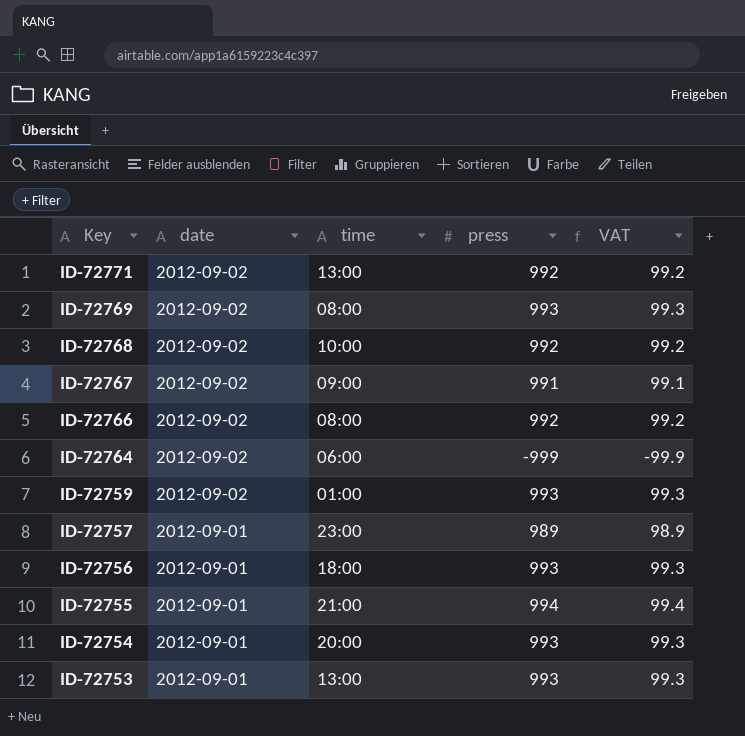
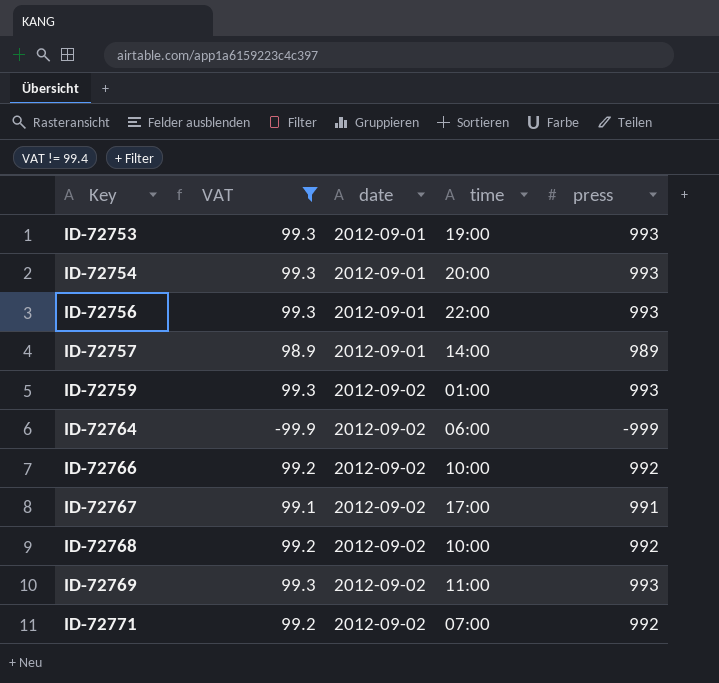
filter: none -> VAT != 99.4
row order: Key descending -> Key ascending
column VAT | position: 5 -> 2
ID-72753 | time: 13:00 -> 19:00
ID-72756 | time: 18:00 -> 22:00
ID-72757 | time: 23:00 -> 14:00
ID-72766 | time: 08:00 -> 10:00
ID-72767 | time: 09:00 -> 17:00
ID-72769 | time: 08:00 -> 11:00
ID-72771 | time: 13:00 -> 07:00

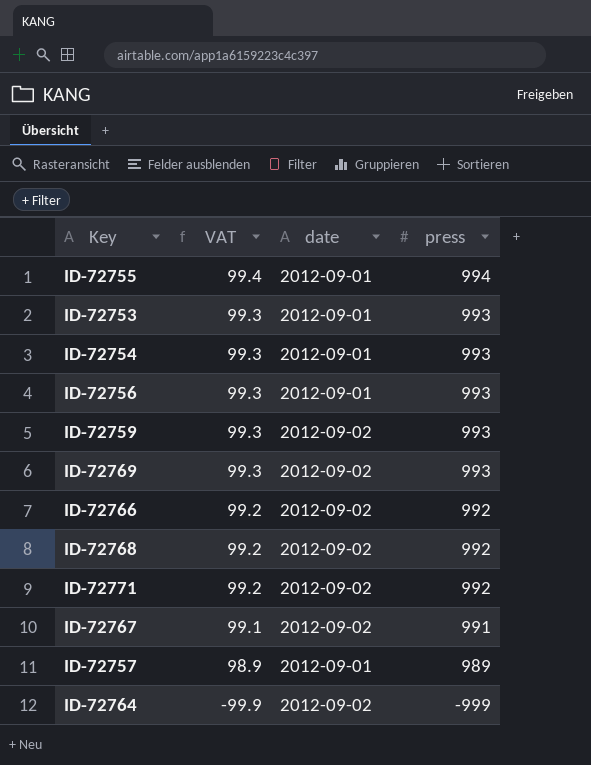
filter: VAT != 99.4 -> none
row order: Key ascending -> VAT descending
column time | position: 4 -> none

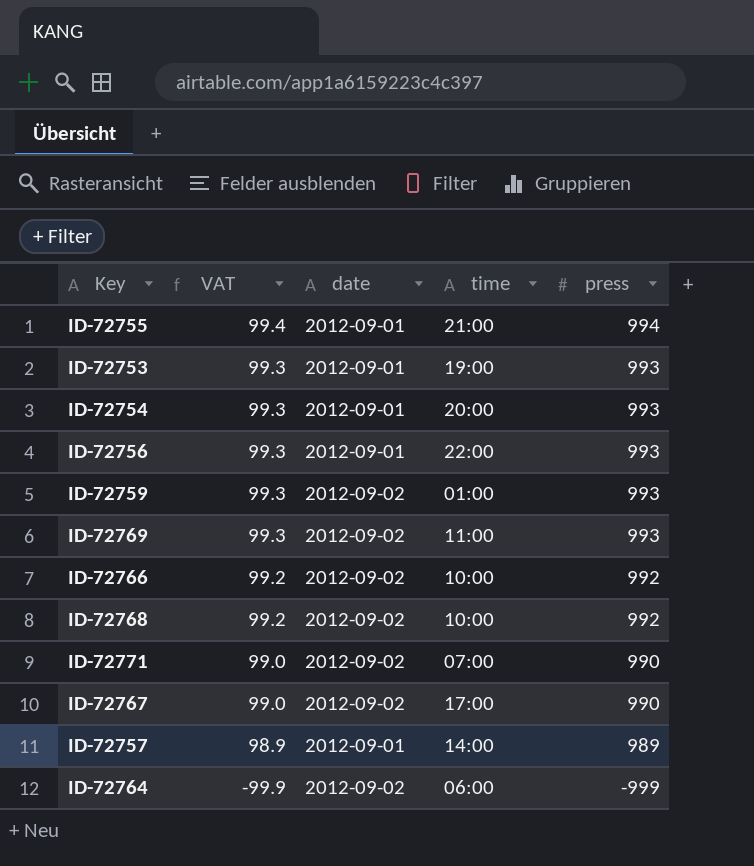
column time | position: none -> 4
ID-72771 | VAT: 99.2 -> 99.0
ID-72771 | press: 992 -> 990
ID-72767 | VAT: 99.1 -> 99.0
ID-72767 | press: 991 -> 990

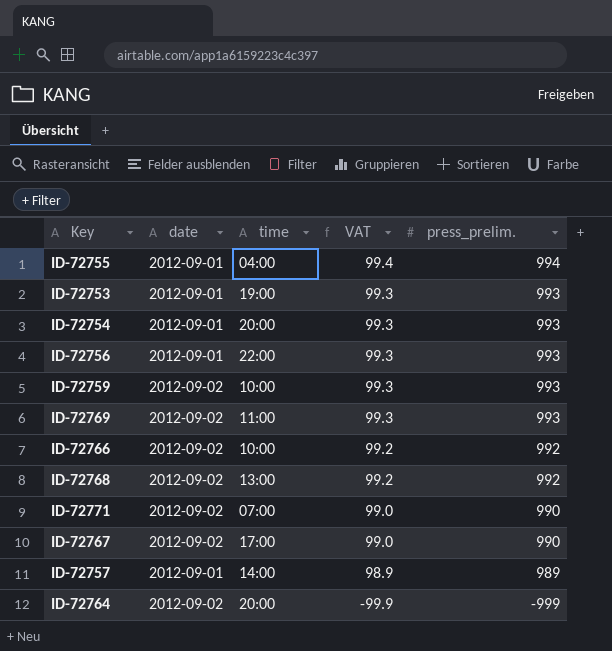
column VAT | position: 2 -> 4
column name: press -> press_prelim.
ID-72755 | time: 21:00 -> 04:00
ID-72759 | time: 01:00 -> 10:00
ID-72768 | time: 10:00 -> 13:00
ID-72764 | time: 06:00 -> 20:00

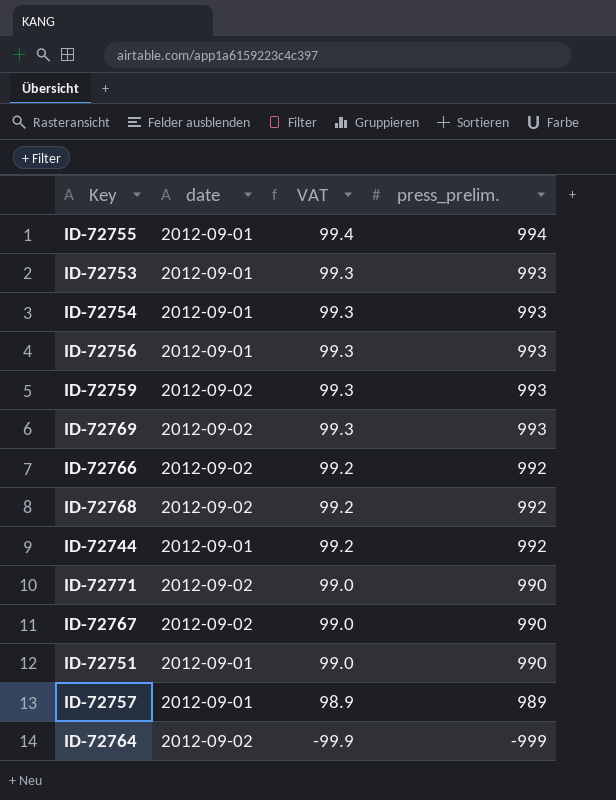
column time | position: 3 -> none
row ID-72744: none -> 2012-09-01 | 99.2 | 992
row ID-72751: none -> 2012-09-01 | 99.0 | 990

